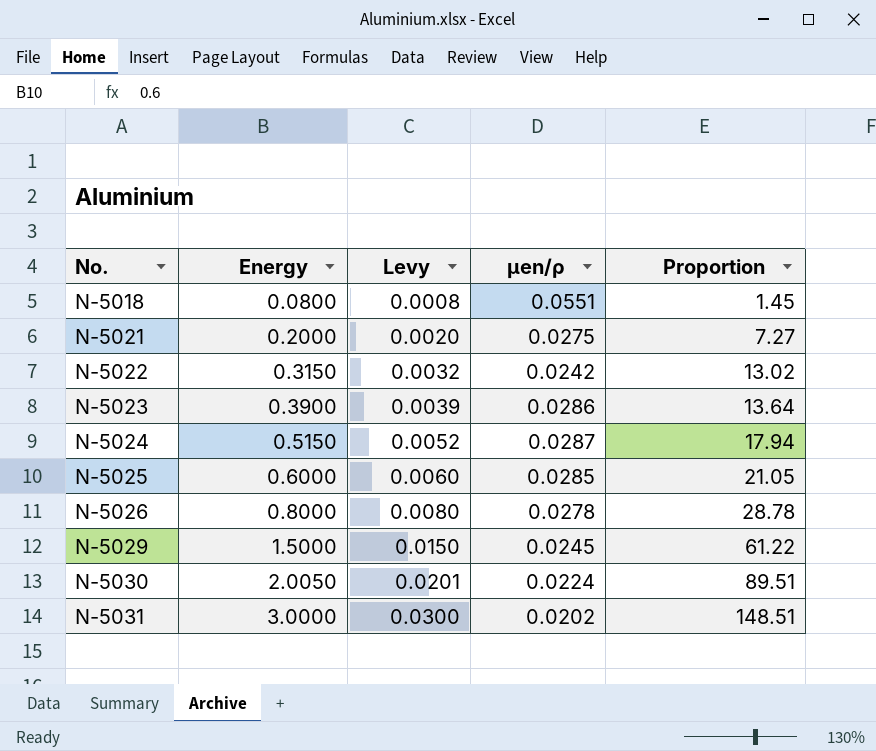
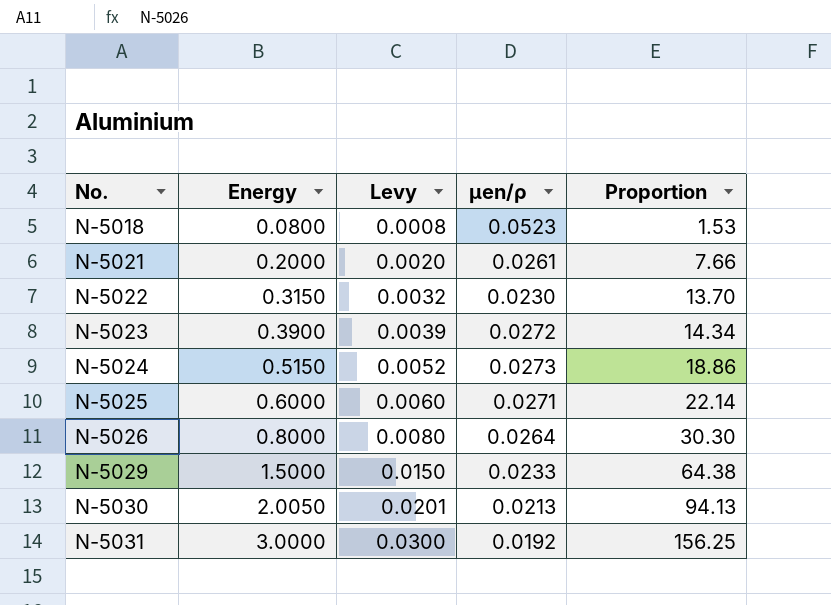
N-5018 | μen/ρ: 0.0551 -> 0.0523
N-5018 | Proportion: 1.45 -> 1.53
N-5021 | μen/ρ: 0.0275 -> 0.0261
N-5021 | Proportion: 7.27 -> 7.66
N-5022 | μen/ρ: 0.0242 -> 0.0230
N-5022 | Proportion: 13.02 -> 13.70
N-5023 | μen/ρ: 0.0286 -> 0.0272
N-5023 | Proportion: 13.64 -> 14.34
N-5024 | μen/ρ: 0.0287 -> 0.0273
N-5024 | Proportion: 17.94 -> 18.86
N-5025 | μen/ρ: 0.0285 -> 0.0271
N-5025 | Proportion: 21.05 -> 22.14
N-5026 | μen/ρ: 0.0278 -> 0.0264
N-5026 | Proportion: 28.78 -> 30.30
N-5029 | μen/ρ: 0.0245 -> 0.0233
N-5029 | Proportion: 61.22 -> 64.38
N-5030 | μen/ρ: 0.0224 -> 0.0213
N-5030 | Proportion: 89.51 -> 94.13
N-5031 | μen/ρ: 0.0202 -> 0.0192
N-5031 | Proportion: 148.51 -> 156.25

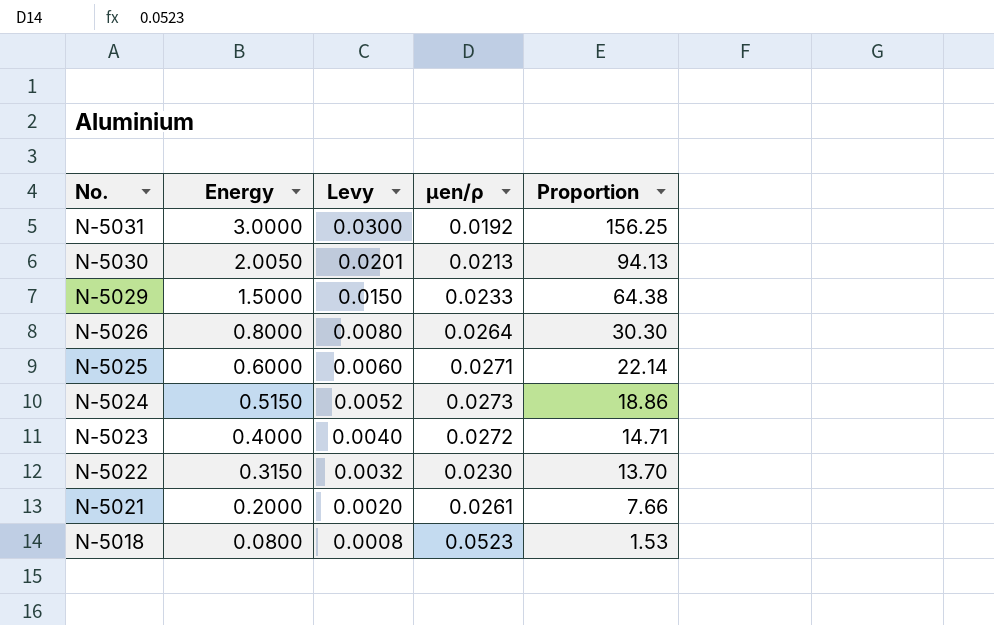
row order: No. ascending -> No. descending
N-5023 | Energy: 0.3900 -> 0.4000
N-5023 | Levy: 0.0039 -> 0.0040
N-5023 | Proportion: 14.34 -> 14.71

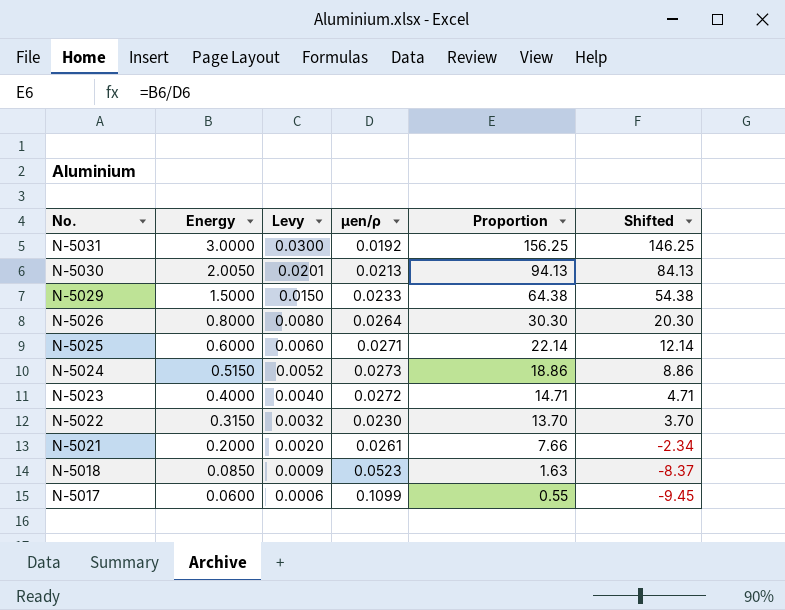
column Shifted | formula: none -> [Proportion] - 10
N-5018 | Energy: 0.0800 -> 0.0850
N-5018 | Levy: 0.0008 -> 0.0009
N-5018 | Proportion: 1.53 -> 1.63
row N-5017: none -> 0.0600 | 0.0006 | 0.1099 | 0.55 | -9.45

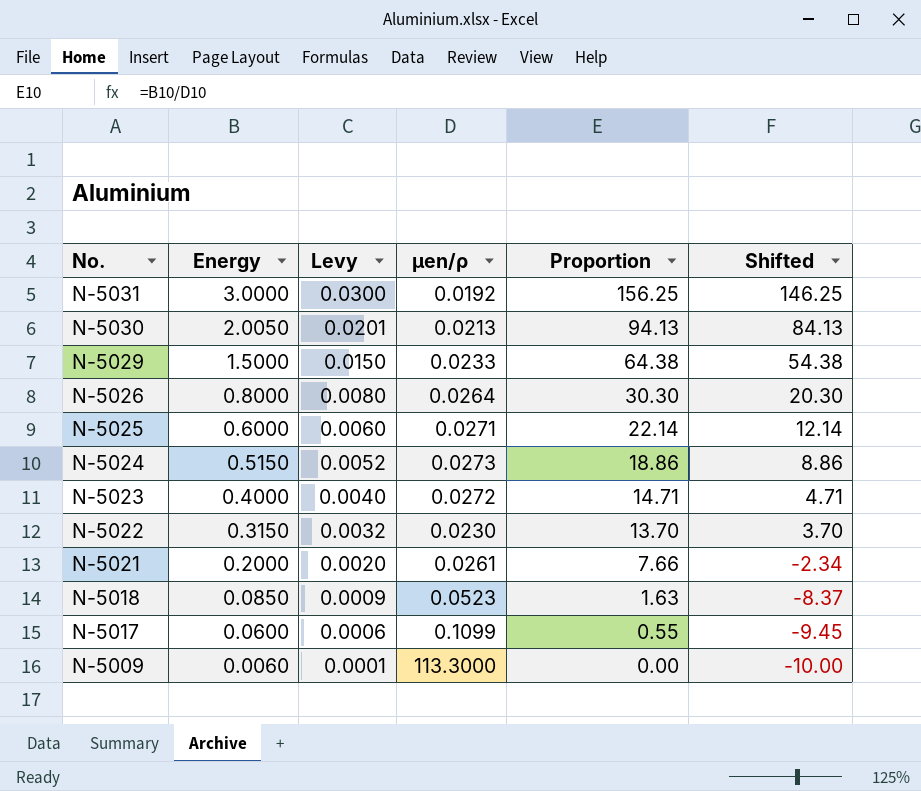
row N-5009: none -> 0.0060 | 0.0001 | 113.3000 | 0.00 | -10.00

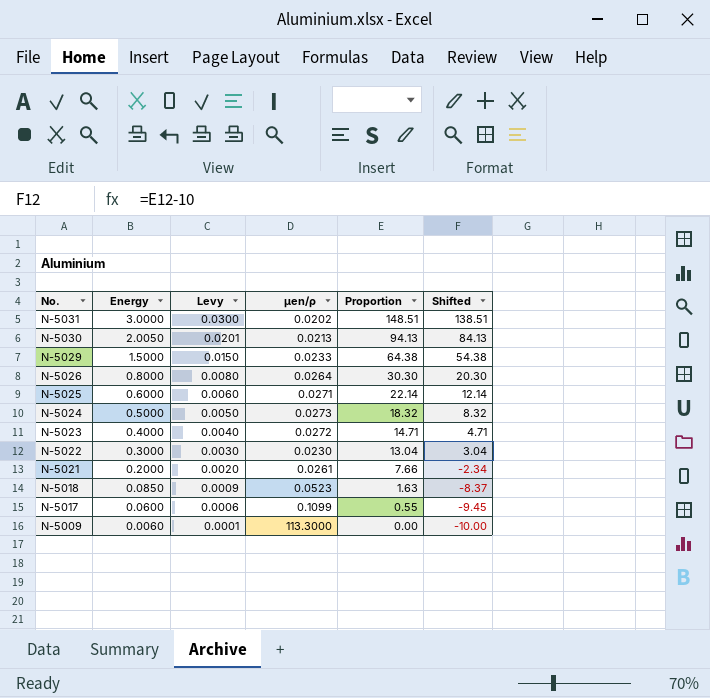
N-5031 | μen/ρ: 0.0192 -> 0.0202
N-5031 | Proportion: 156.25 -> 148.51
N-5031 | Shifted: 146.25 -> 138.51
N-5024 | Energy: 0.5150 -> 0.5000
N-5024 | Levy: 0.0052 -> 0.0050
N-5024 | Proportion: 18.86 -> 18.32
N-5024 | Shifted: 8.86 -> 8.32
N-5022 | Energy: 0.3150 -> 0.3000
N-5022 | Levy: 0.0032 -> 0.0030
N-5022 | Proportion: 13.70 -> 13.04
N-5022 | Shifted: 3.70 -> 3.04

